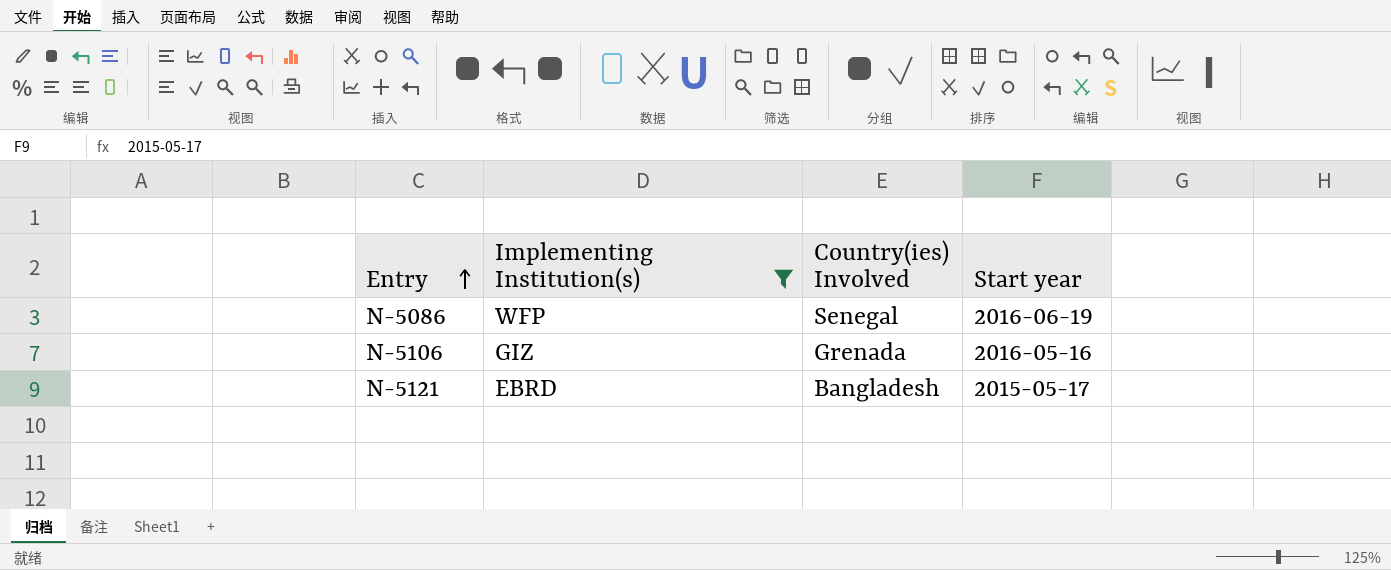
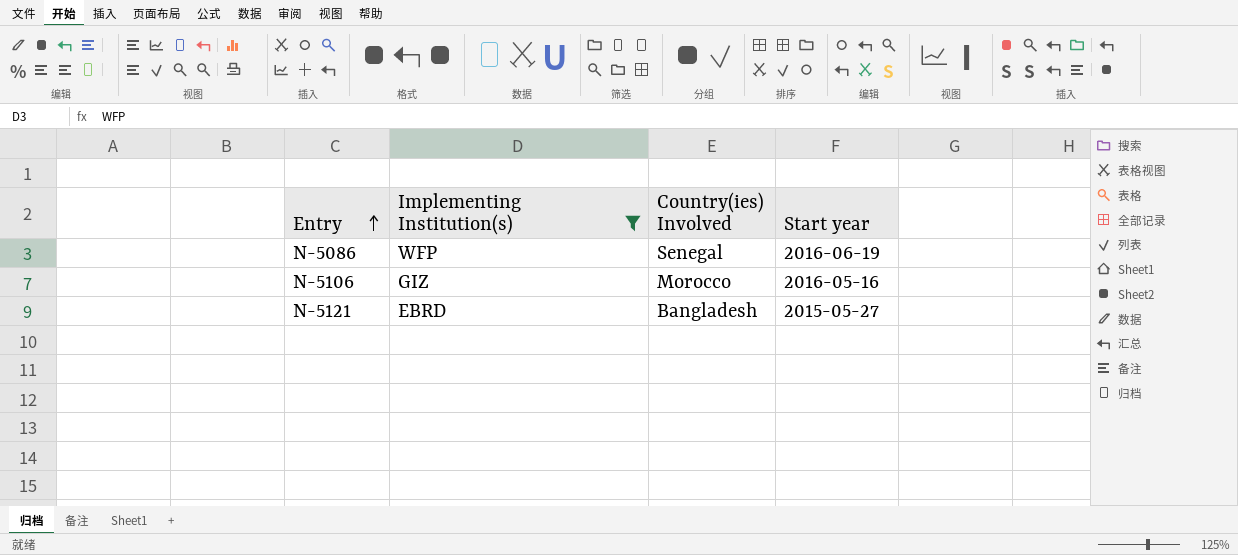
N-5106 | Country(ies) Involved: Grenada -> Morocco
N-5121 | Start year: 2015-05-17 -> 2015-05-27

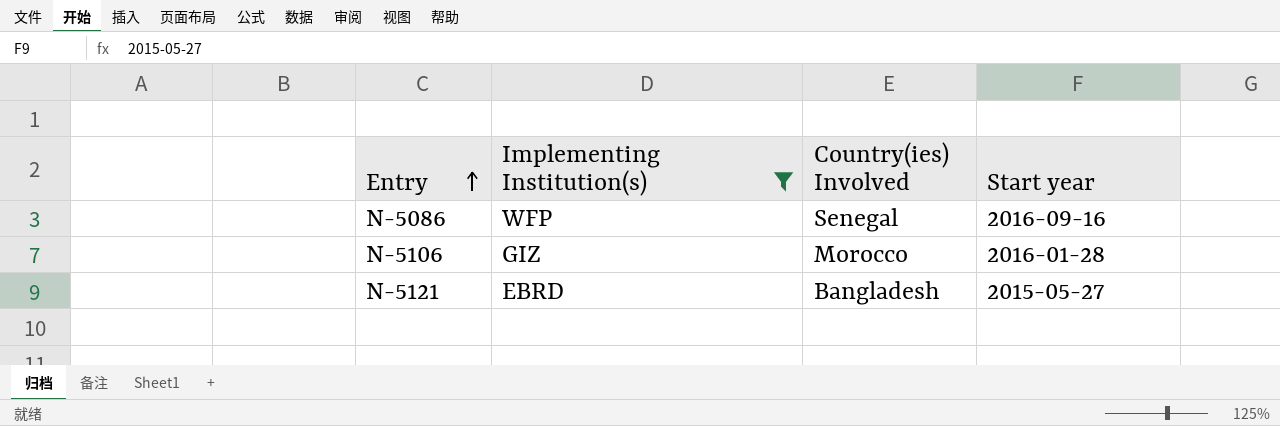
N-5086 | Start year: 2016-06-19 -> 2016-09-16
N-5106 | Start year: 2016-05-16 -> 2016-01-28

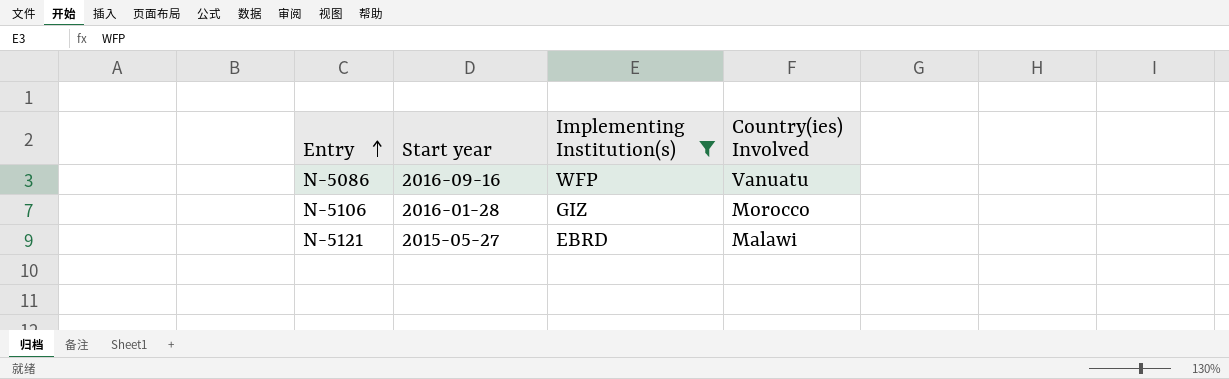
column Start year | position: 4 -> 2
N-5086 | Country(ies) Involved: Senegal -> Vanuatu
N-5121 | Country(ies) Involved: Bangladesh -> Malawi

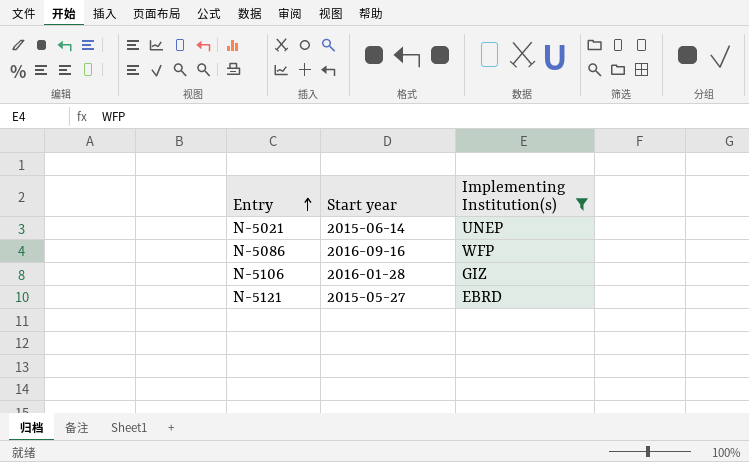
column Country(ies) Involved | position: 4 -> none
row N-5021: none -> 2015-06-14 | UNEP

